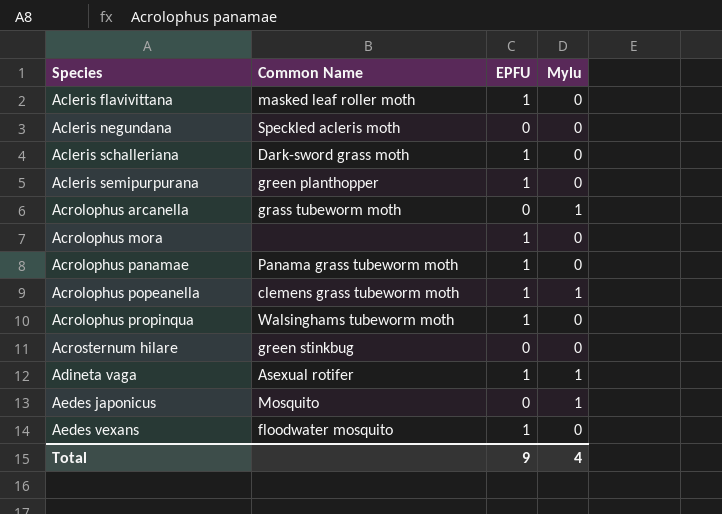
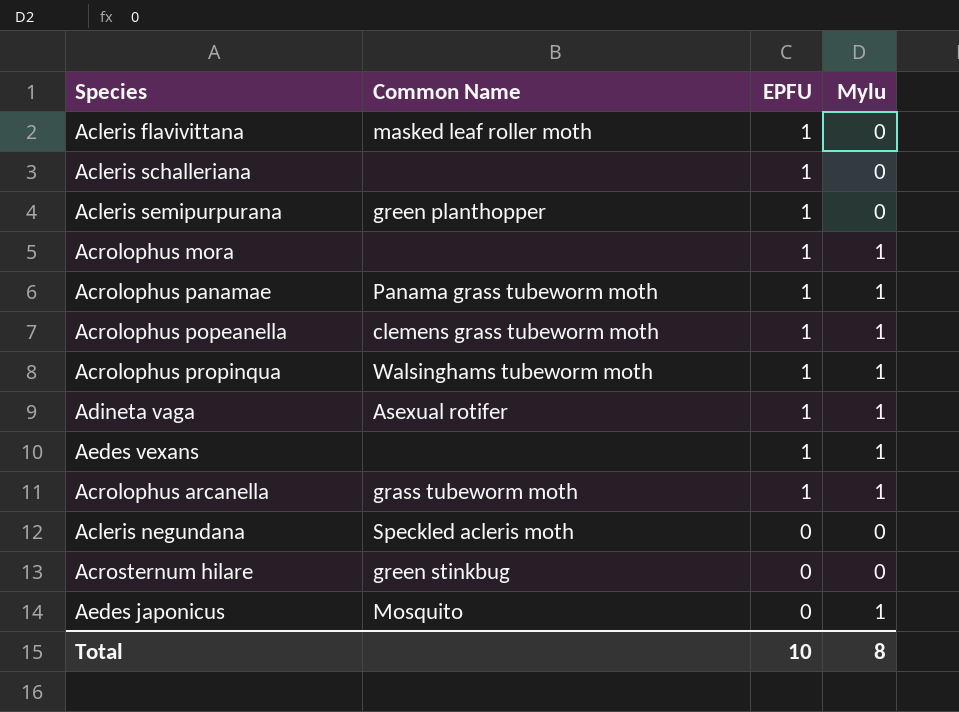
row order: Species ascending -> EPFU descending
Acleris schalleriana | Common Name: Dark-sword grass moth -> none
Acrolophus mora | Mylu: 0 -> 1
Acrolophus panamae | Mylu: 0 -> 1
Acrolophus propinqua | Mylu: 0 -> 1
Aedes vexans | Common Name: floodwater mosquito -> none
Aedes vexans | Mylu: 0 -> 1
Acrolophus arcanella | EPFU: 0 -> 1
Total | EPFU: 9 -> 10
Total | Mylu: 4 -> 8

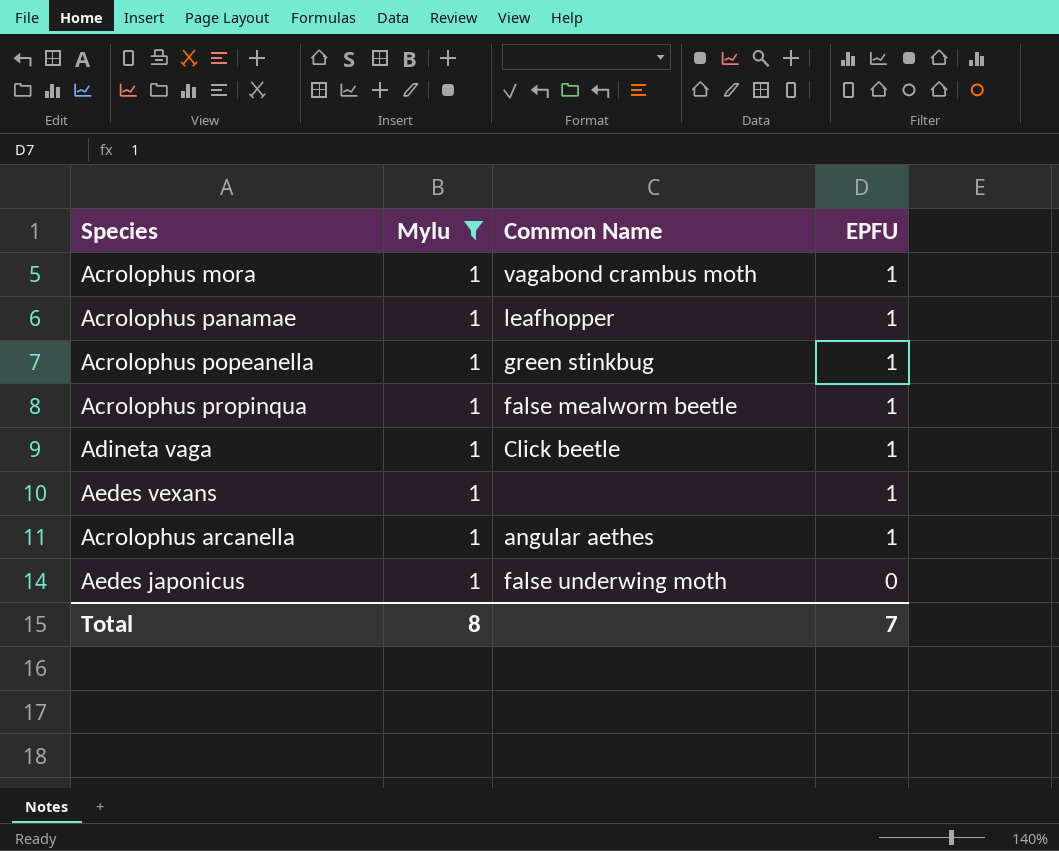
filter: none -> Mylu = 1
column Mylu | position: 4 -> 2
Acrolophus mora | Common Name: none -> vagabond crambus moth
Acrolophus panamae | Common Name: Panama grass tubeworm moth -> leafhopper
Acrolophus popeanella | Common Name: clemens grass tubeworm moth -> green stinkbug
Acrolophus propinqua | Common Name: Walsinghams tubeworm moth -> false mealworm beetle
Adineta vaga | Common Name: Asexual rotifer -> Click beetle
Acrolophus arcanella | Common Name: grass tubeworm moth -> angular aethes
Aedes japonicus | Common Name: Mosquito -> false underwing moth
Total | EPFU: 10 -> 7

